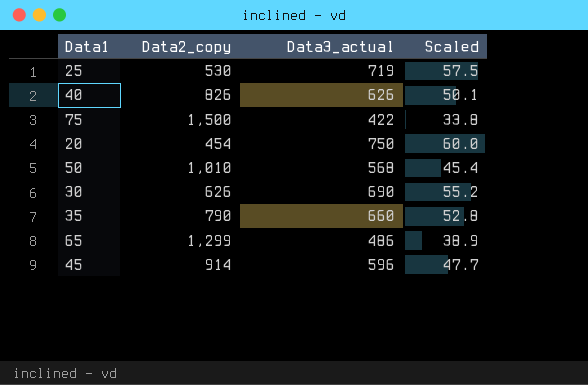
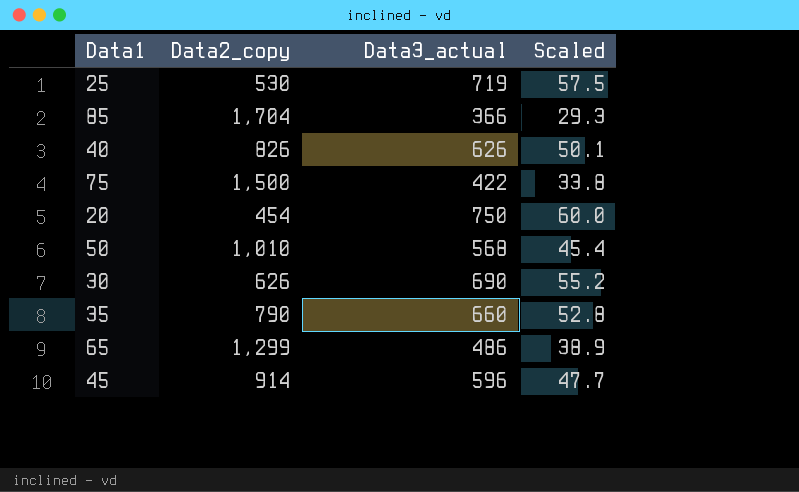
row 85: none -> 1,704 | 366 | 29.3

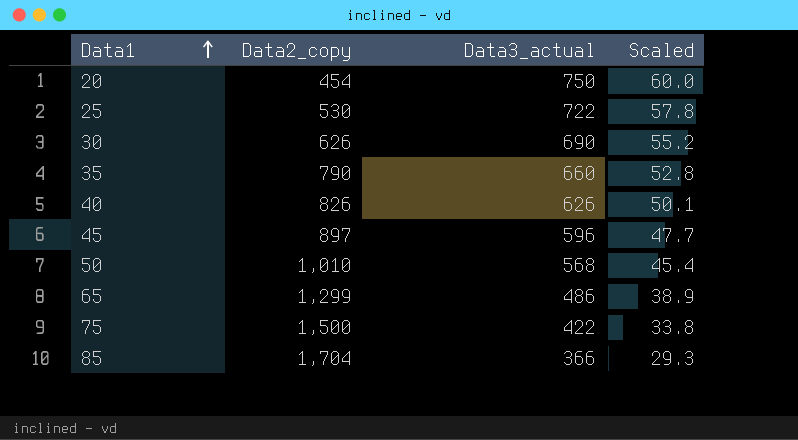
row order: none -> Data1 ascending
25 | Data3_actual: 719 -> 722
25 | Scaled: 57.5 -> 57.8
45 | Data2_copy: 914 -> 897

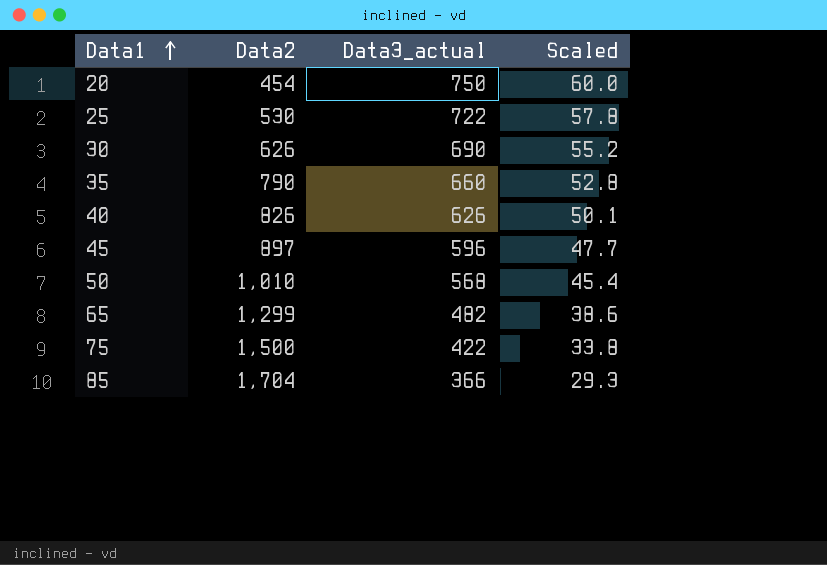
column name: Data2_copy -> Data2
65 | Data3_actual: 486 -> 482
65 | Scaled: 38.9 -> 38.6

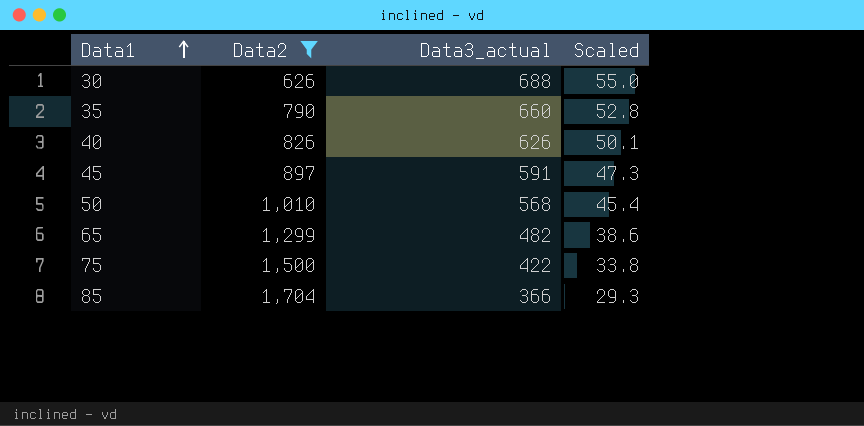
filter: none -> Data2 >= 626
30 | Data3_actual: 690 -> 688
30 | Scaled: 55.2 -> 55.0
45 | Data3_actual: 596 -> 591
45 | Scaled: 47.7 -> 47.3

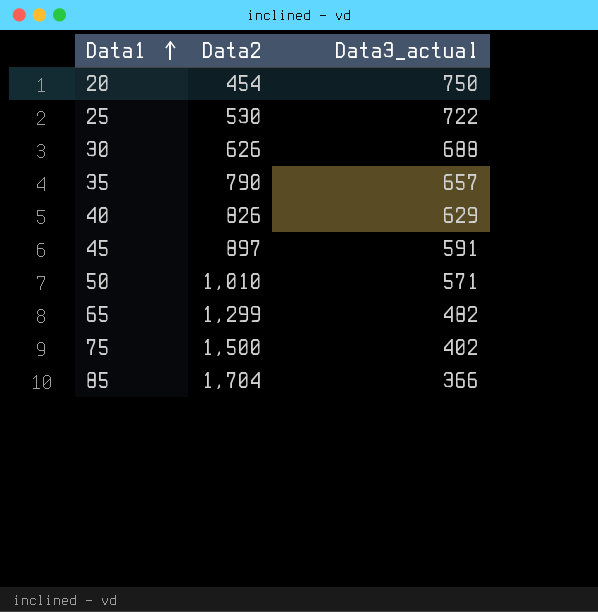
filter: Data2 >= 626 -> none
column Scaled | formula: [Data3_actual] * 0.08 -> none
35 | Data3_actual: 660 -> 657
40 | Data3_actual: 626 -> 629
50 | Data3_actual: 568 -> 571
75 | Data3_actual: 422 -> 402

